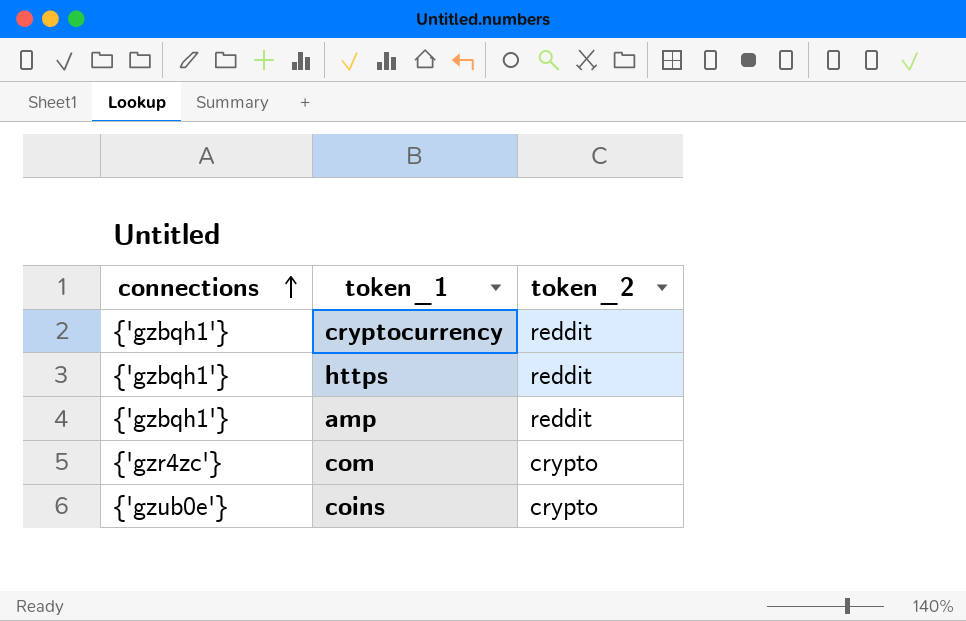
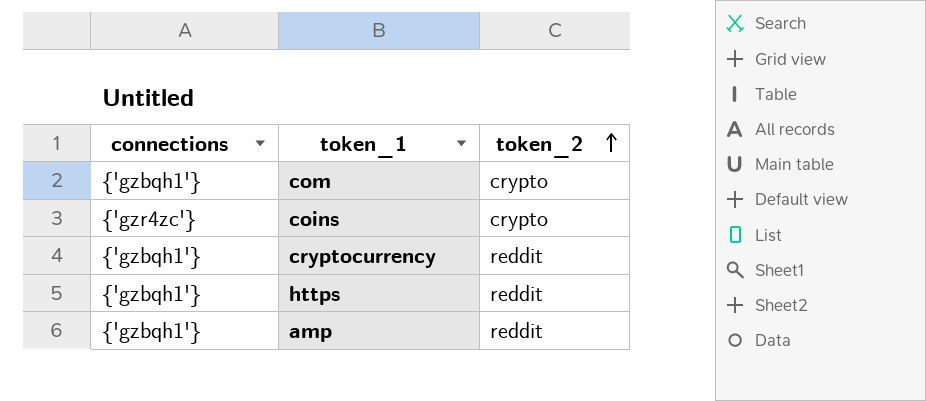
row order: connections ascending -> token_2 ascending
com | connections: {'gzr4zc'} -> {'gzbqh1'}
coins | connections: {'gzub0e'} -> {'gzr4zc'}

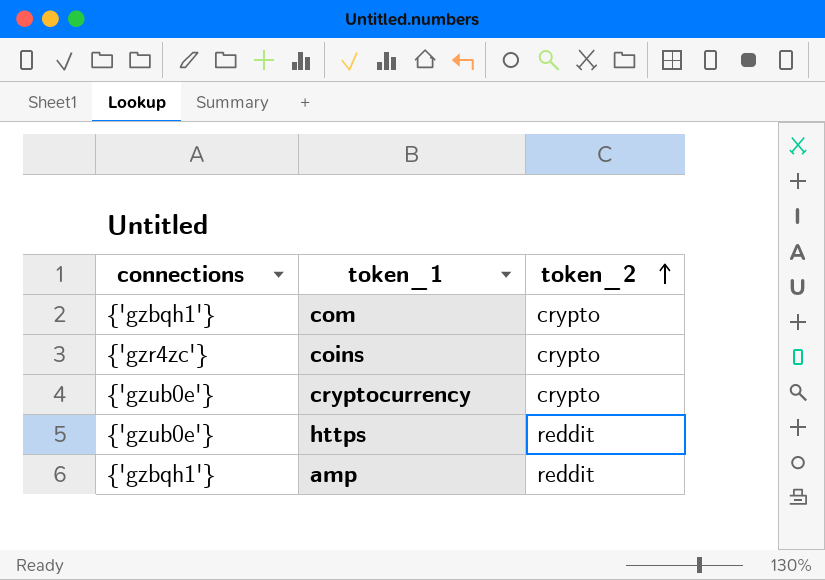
cryptocurrency | connections: {'gzbqh1'} -> {'gzub0e'}
cryptocurrency | token_2: reddit -> crypto
https | connections: {'gzbqh1'} -> {'gzub0e'}

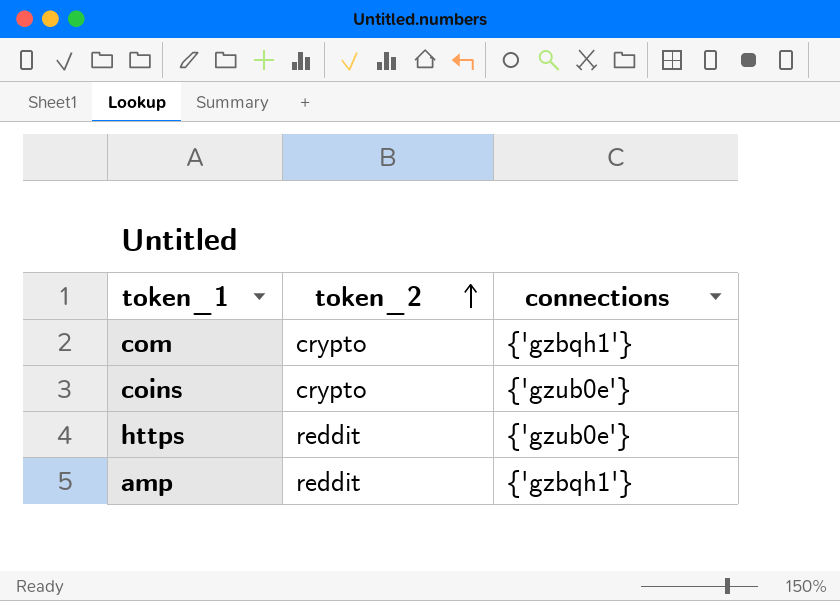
column connections | position: 1 -> 3
row cryptocurrency: {'gzub0e'} | crypto -> none
coins | connections: {'gzr4zc'} -> {'gzub0e'}

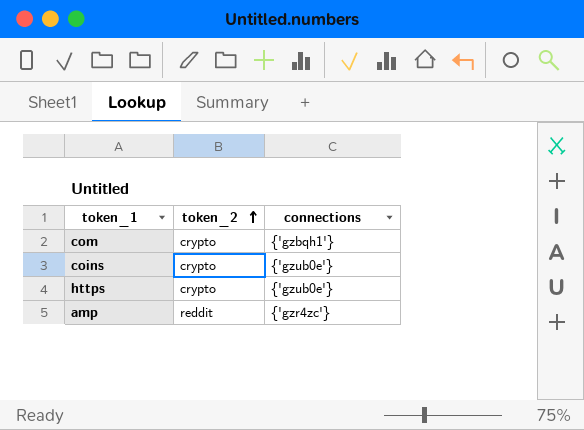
https | token_2: reddit -> crypto
amp | connections: {'gzbqh1'} -> {'gzr4zc'}

